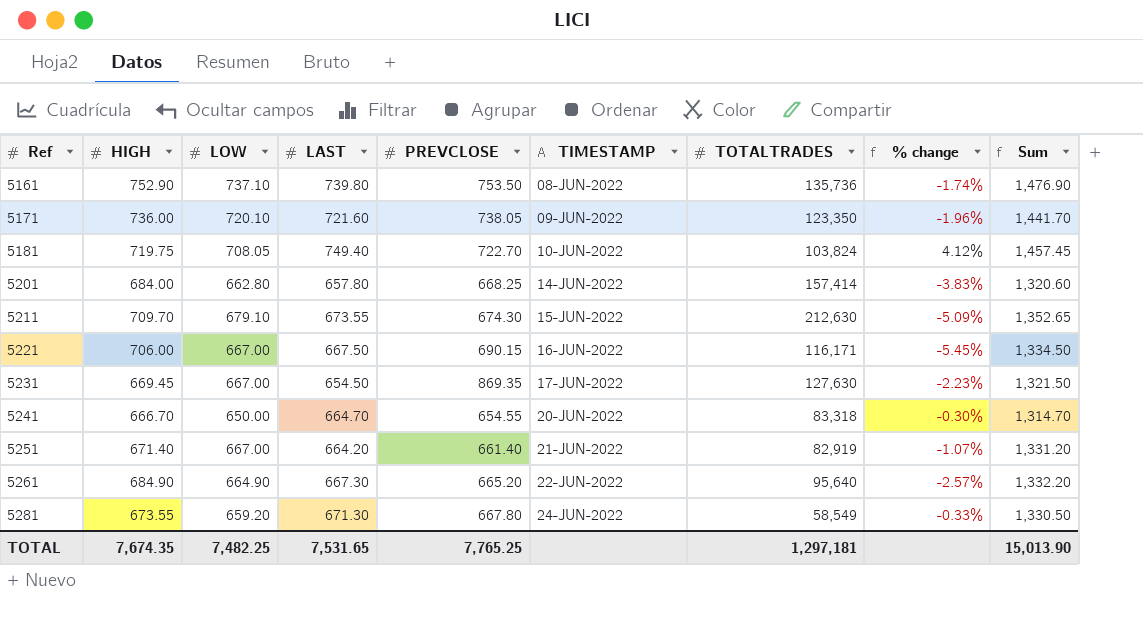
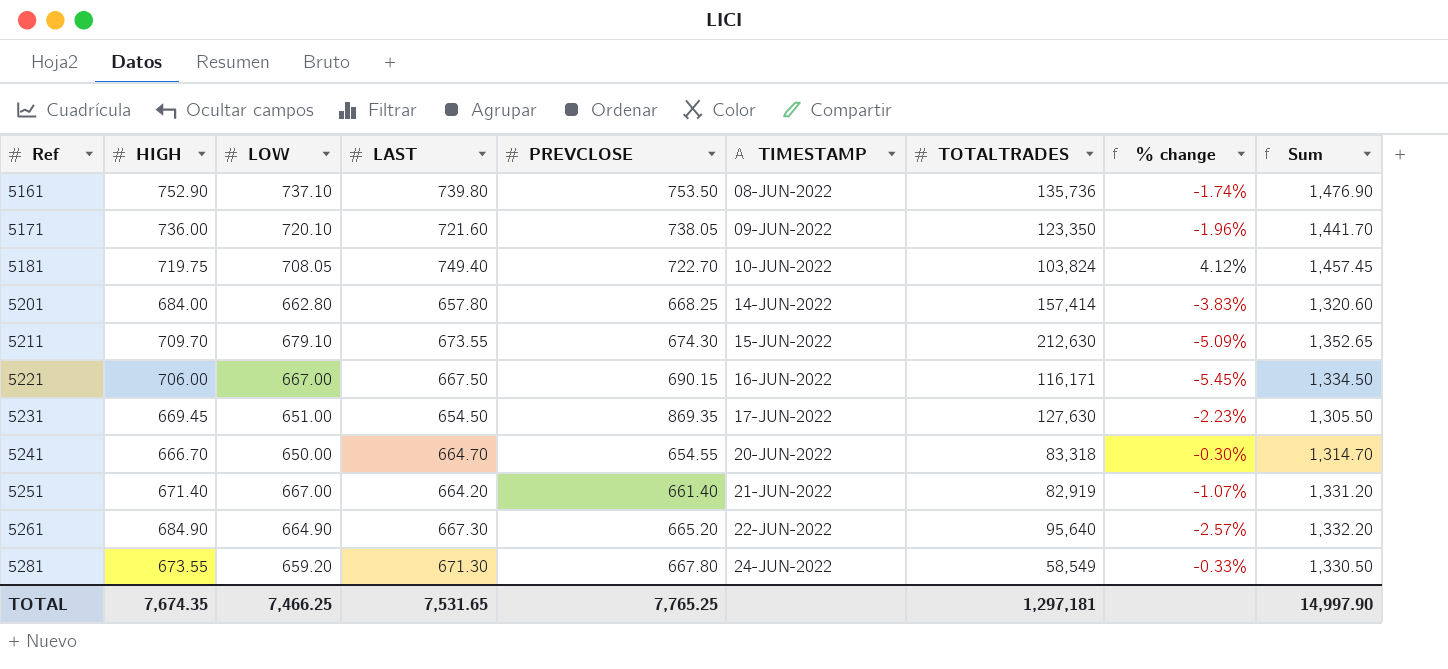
5231 | LOW: 667.00 -> 651.00
5231 | Sum: 1,321.50 -> 1,305.50
TOTAL | LOW: 7,482.25 -> 7,466.25
TOTAL | Sum: 15,013.90 -> 14,997.90

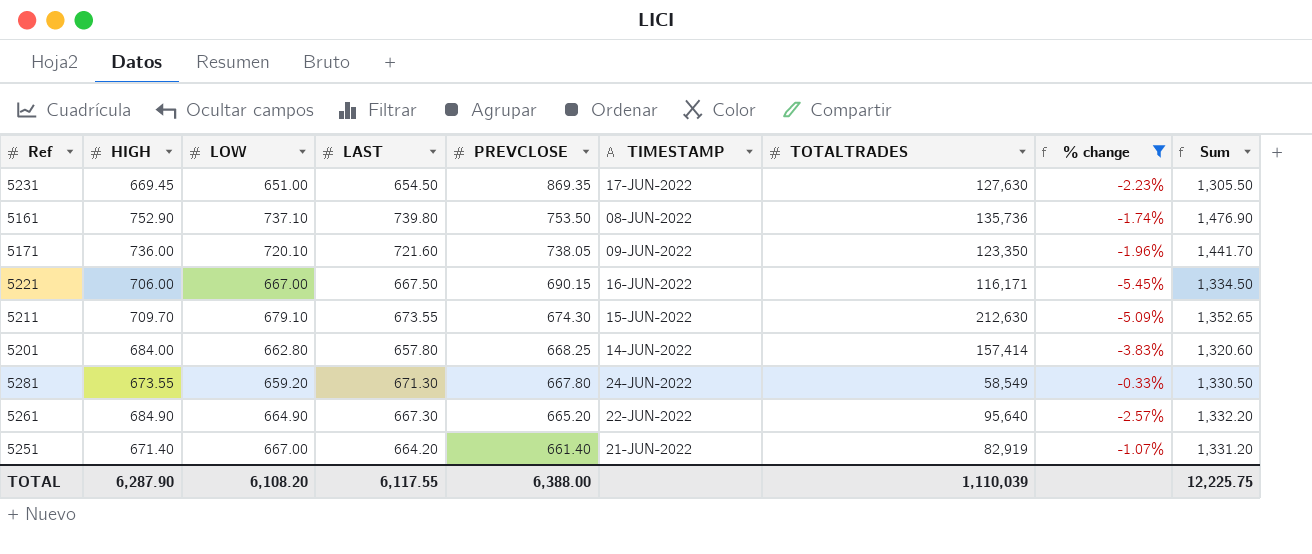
filter: none -> % change <= -0.33%
row order: Ref ascending -> PREVCLOSE descending
TOTAL | HIGH: 7,674.35 -> 6,287.90
TOTAL | LOW: 7,466.25 -> 6,108.20
TOTAL | LAST: 7,531.65 -> 6,117.55
TOTAL | PREVCLOSE: 7,765.25 -> 6,388.00
TOTAL | TOTALTRADES: 1,297,181 -> 1,110,039
TOTAL | Sum: 14,997.90 -> 12,225.75

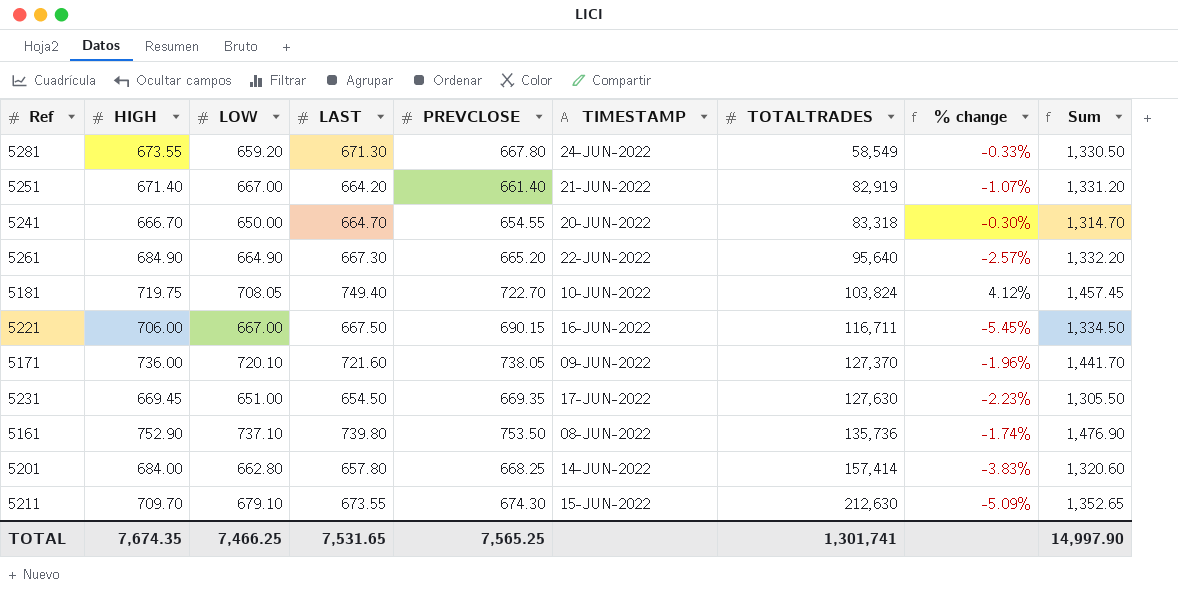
filter: % change <= -0.33% -> none
row order: PREVCLOSE descending -> TOTALTRADES ascending
5221 | TOTALTRADES: 116,171 -> 116,711
5171 | TOTALTRADES: 123,350 -> 127,370
5231 | PREVCLOSE: 869.35 -> 669.35
TOTAL | HIGH: 6,287.90 -> 7,674.35
TOTAL | LOW: 6,108.20 -> 7,466.25
TOTAL | LAST: 6,117.55 -> 7,531.65
TOTAL | PREVCLOSE: 6,388.00 -> 7,565.25
TOTAL | TOTALTRADES: 1,110,039 -> 1,301,741
TOTAL | Sum: 12,225.75 -> 14,997.90

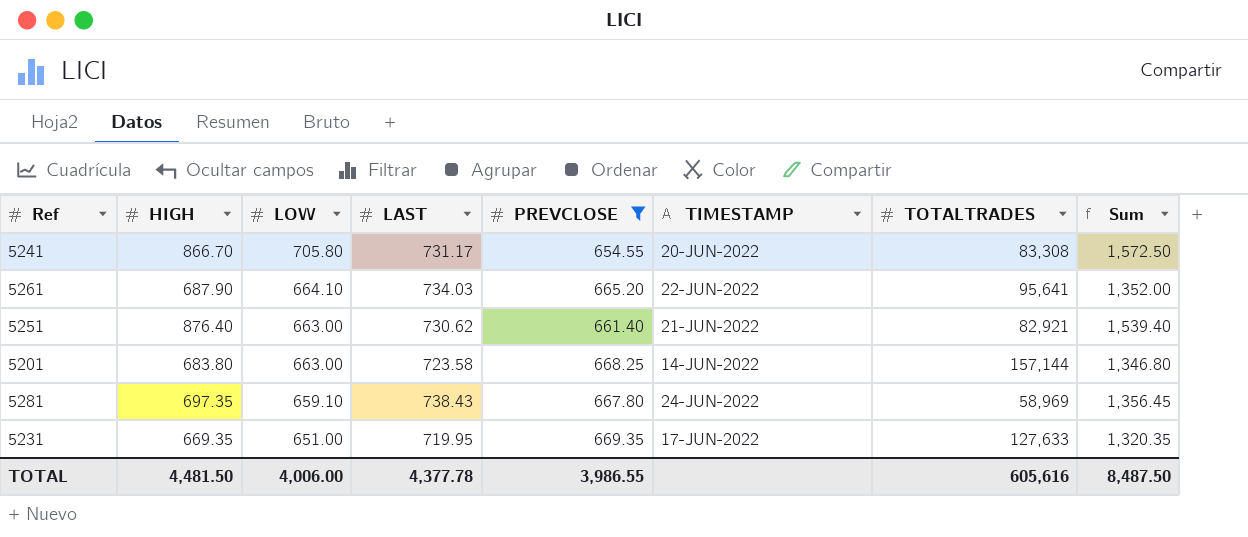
filter: none -> PREVCLOSE <= 669.35
row order: TOTALTRADES ascending -> LOW descending
column % change | formula: ([LAST] - [HIGH]) / [HIGH] -> none
column Sum | formula: [LOW] + [LAST] -> [HIGH] + [LOW]
5241 | HIGH: 666.70 -> 866.70
5241 | LOW: 650.00 -> 705.80
5241 | LAST: 664.70 -> 731.17
5241 | TOTALTRADES: 83,318 -> 83,308
5261 | HIGH: 684.90 -> 687.90
5261 | LOW: 664.90 -> 664.10
5261 | LAST: 667.30 -> 734.03
5261 | TOTALTRADES: 95,640 -> 95,641
5251 | HIGH: 671.40 -> 876.40
5251 | LOW: 667.00 -> 663.00
5251 | LAST: 664.20 -> 730.62
5251 | TOTALTRADES: 82,919 -> 82,921
5201 | HIGH: 684.00 -> 683.80
5201 | LOW: 662.80 -> 663.00
5201 | LAST: 657.80 -> 723.58
5201 | TOTALTRADES: 157,414 -> 157,144
5281 | HIGH: 673.55 -> 697.35
5281 | LOW: 659.20 -> 659.10
5281 | LAST: 671.30 -> 738.43
5281 | TOTALTRADES: 58,549 -> 58,969
5231 | HIGH: 669.45 -> 669.35
5231 | LAST: 654.50 -> 719.95
5231 | TOTALTRADES: 127,630 -> 127,633
TOTAL | HIGH: 7,674.35 -> 4,481.50
TOTAL | LOW: 7,466.25 -> 4,006.00
TOTAL | LAST: 7,531.65 -> 4,377.78
TOTAL | PREVCLOSE: 7,565.25 -> 3,986.55
TOTAL | TOTALTRADES: 1,301,741 -> 605,616
TOTAL | Sum: 14,997.90 -> 8,487.50

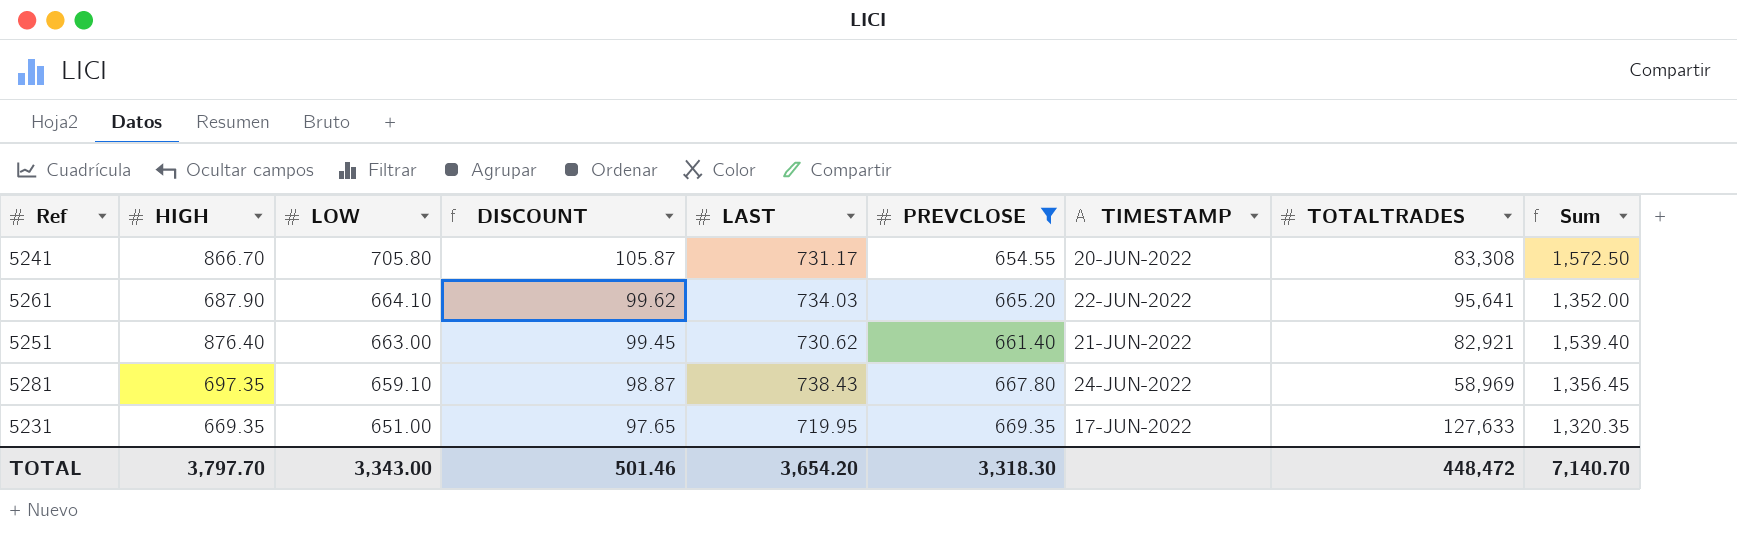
column DISCOUNT | formula: none -> [LOW] * 0.15
row 5201: 683.80 | 663.00 | 723.58 | 668.25 | 14-JUN-2022 | 157,144 | 1,346.80 -> none
TOTAL | HIGH: 4,481.50 -> 3,797.70
TOTAL | LOW: 4,006.00 -> 3,343.00
TOTAL | LAST: 4,377.78 -> 3,654.20
TOTAL | PREVCLOSE: 3,986.55 -> 3,318.30
TOTAL | TOTALTRADES: 605,616 -> 448,472
TOTAL | Sum: 8,487.50 -> 7,140.70

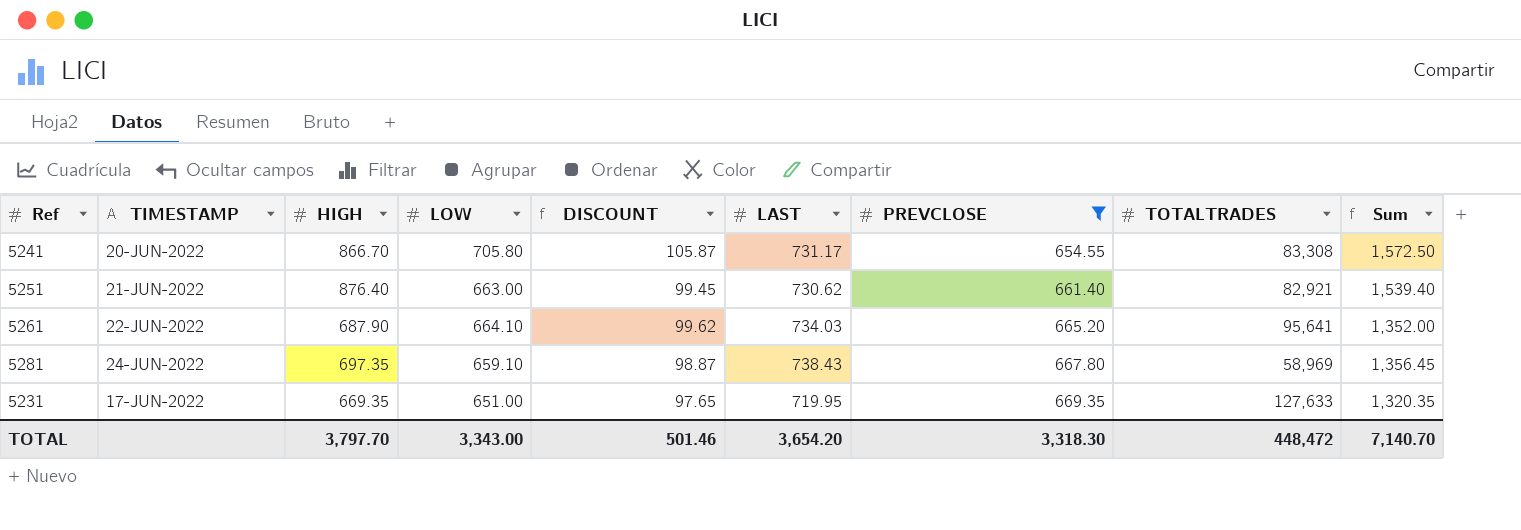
row order: LOW descending -> PREVCLOSE ascending
column TIMESTAMP | position: 7 -> 2

